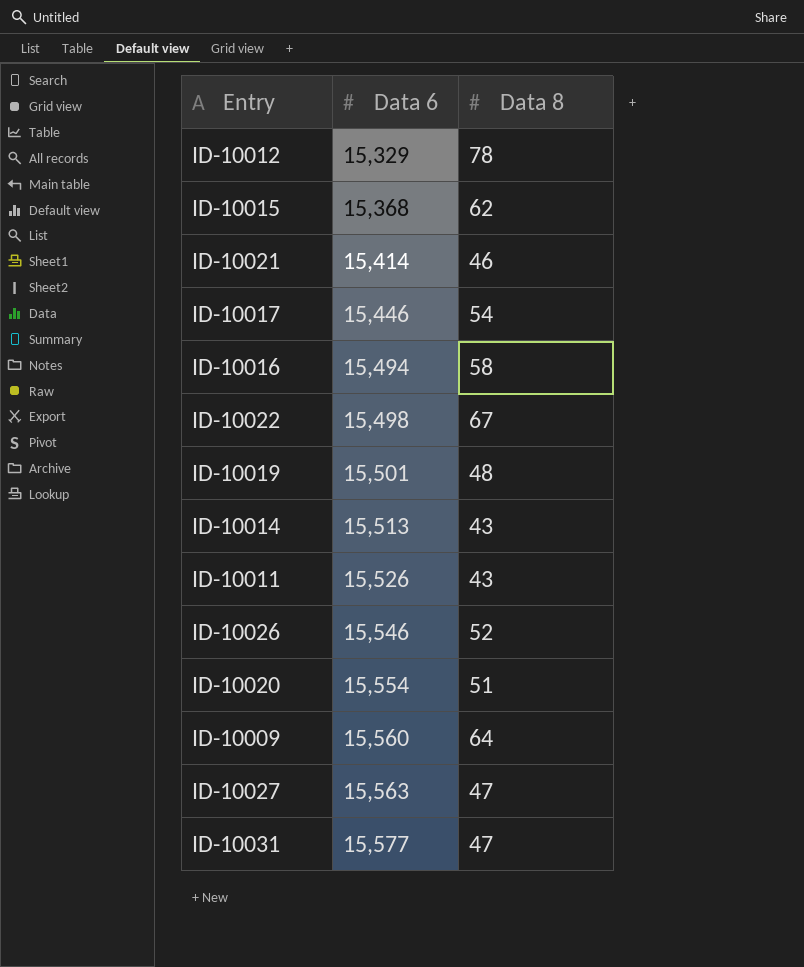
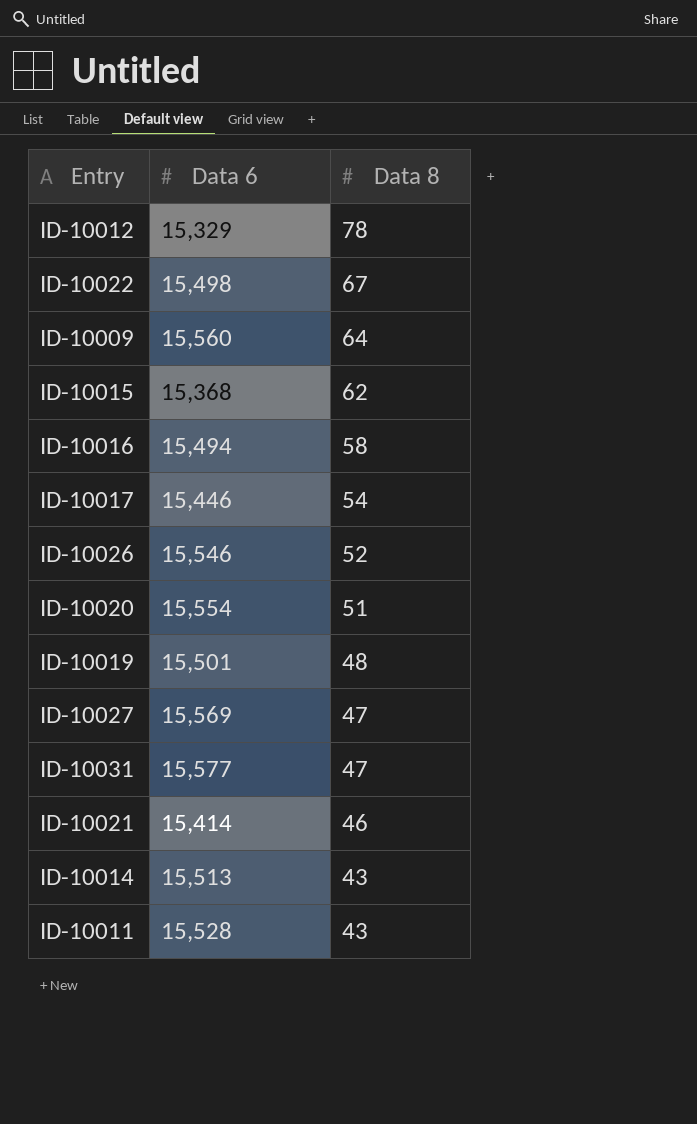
row order: Data 6 ascending -> Data 8 descending
ID-10027 | Data 6: 15,563 -> 15,569
ID-10011 | Data 6: 15,526 -> 15,528

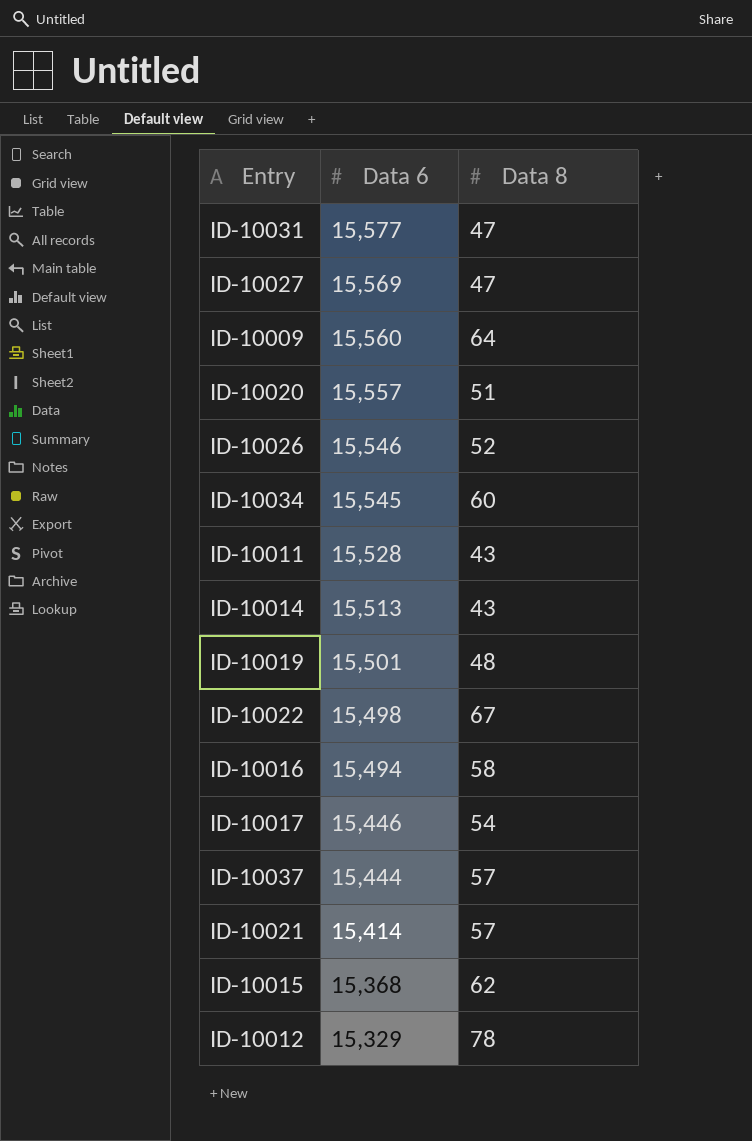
row order: Data 8 descending -> Data 6 descending
ID-10020 | Data 6: 15,554 -> 15,557
row ID-10034: none -> 15,545 | 60
row ID-10037: none -> 15,444 | 57
ID-10021 | Data 8: 46 -> 57

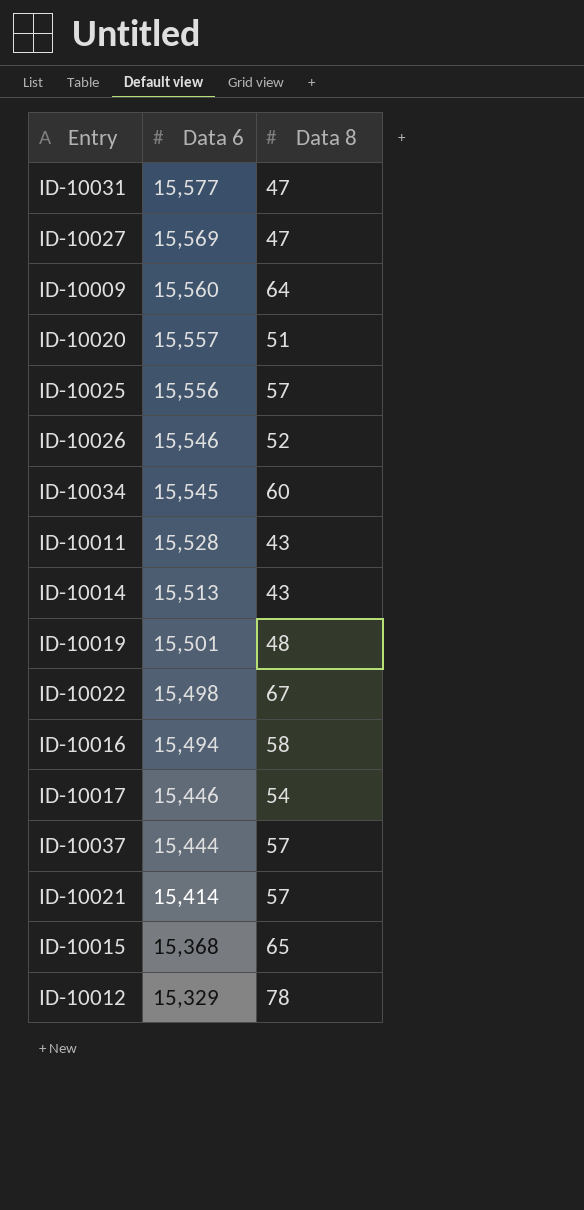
row ID-10025: none -> 15,556 | 57
ID-10015 | Data 8: 62 -> 65

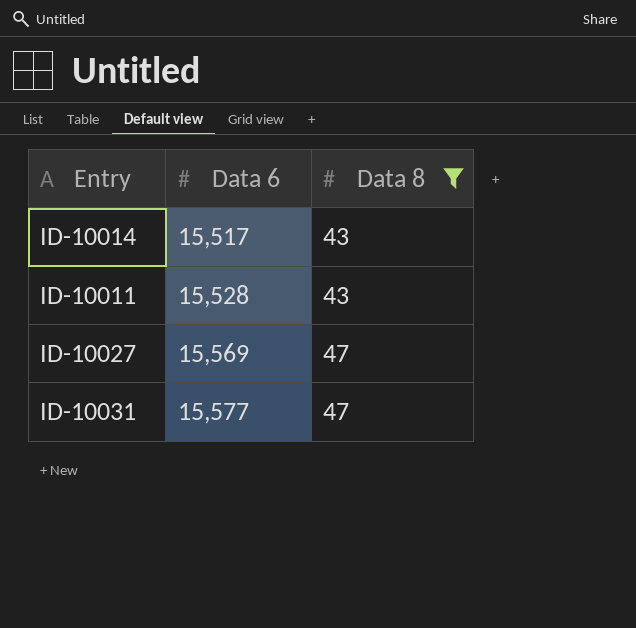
filter: none -> Data 8 <= 47
row order: Data 6 descending -> Data 6 ascending
ID-10014 | Data 6: 15,513 -> 15,517

